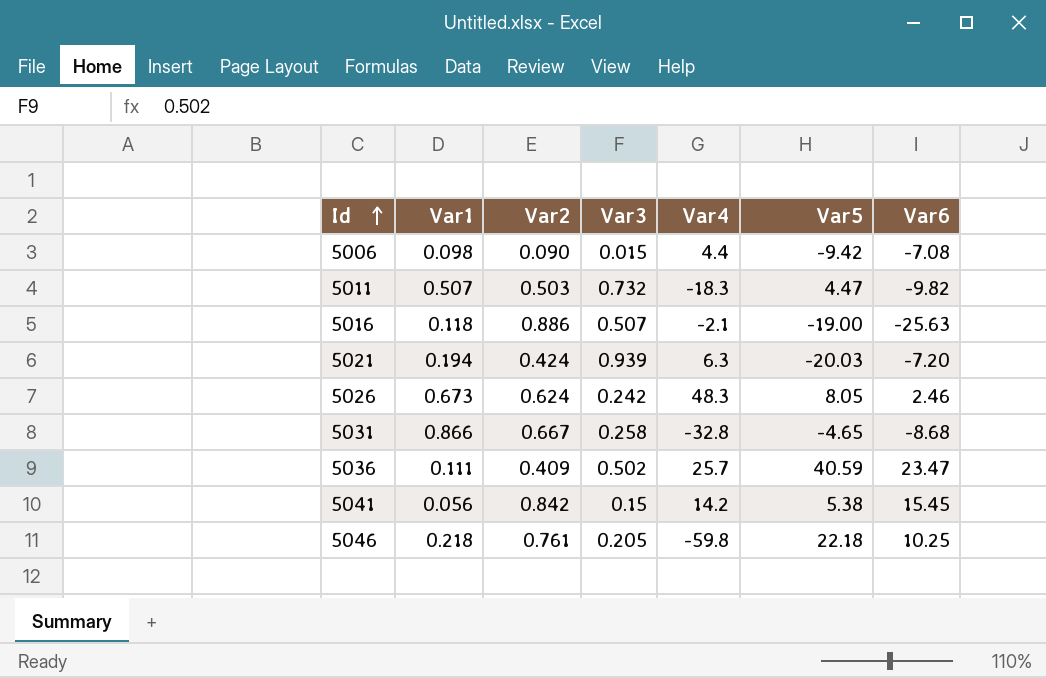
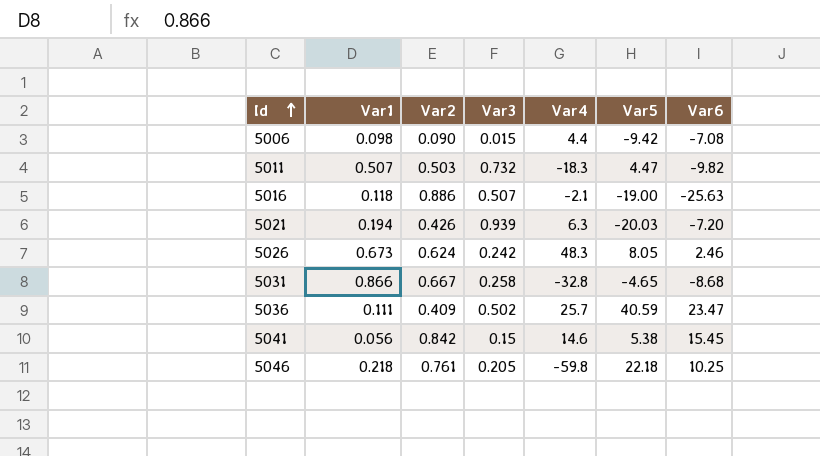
5021 | Var2: 0.424 -> 0.426
5041 | Var4: 14.2 -> 14.6

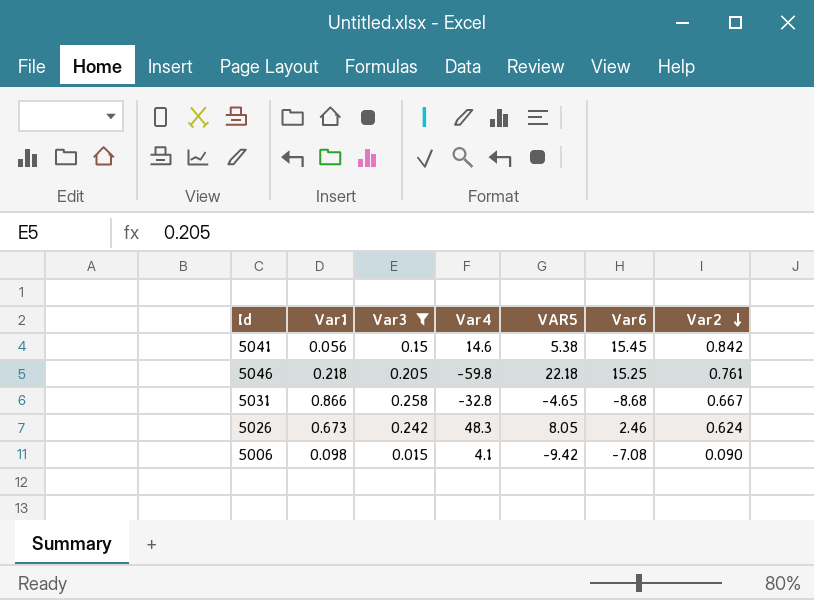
filter: none -> Var3 <= 0.258
row order: Id ascending -> Var2 descending
column name: Var5 -> VAR5
column Var2 | position: 3 -> 7
5046 | Var6: 10.25 -> 15.25
5006 | Var4: 4.4 -> 4.1

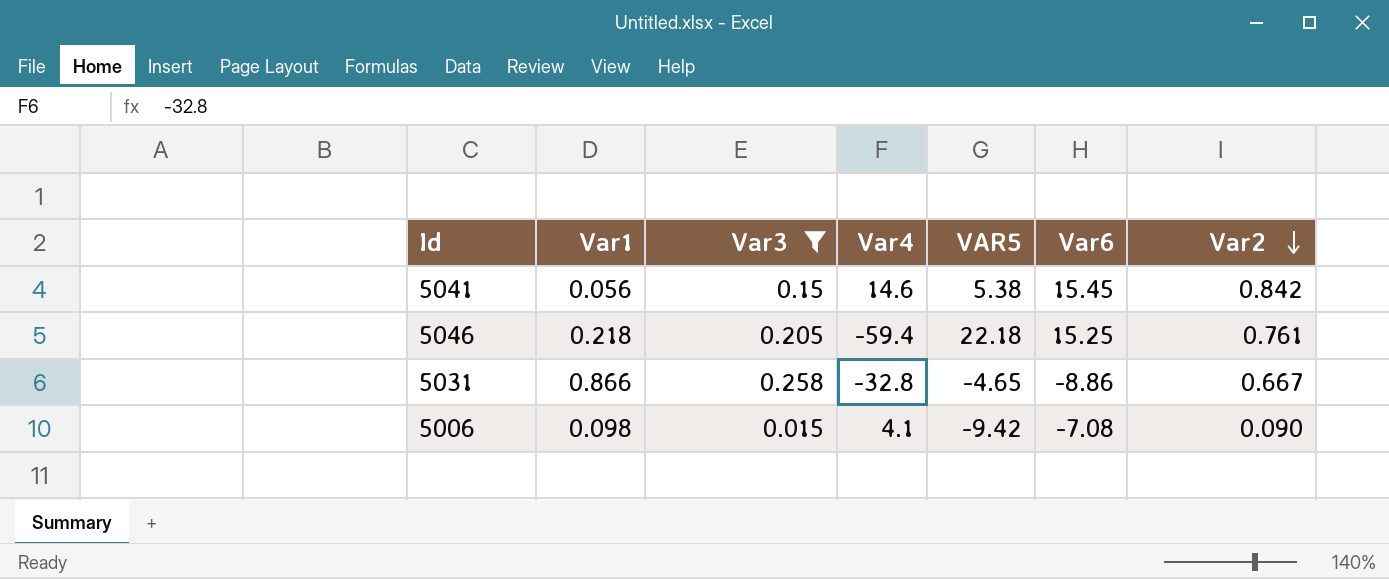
row 5026: 0.673 | 0.242 | 48.3 | 8.05 | 2.46 | 0.624 -> none
5046 | Var4: -59.8 -> -59.4
5031 | Var6: -8.68 -> -8.86

